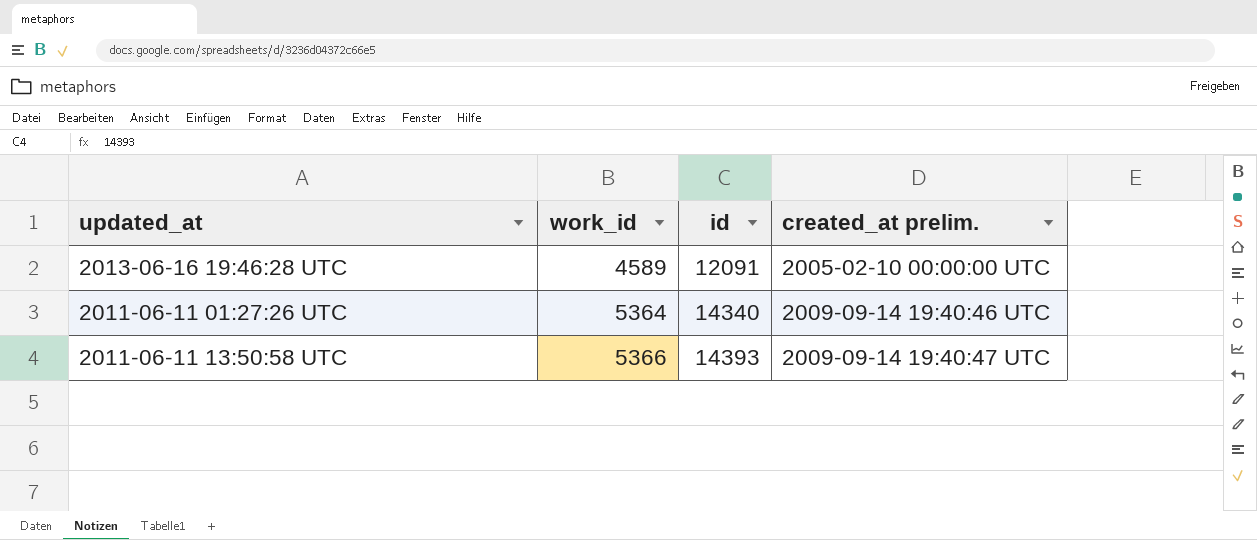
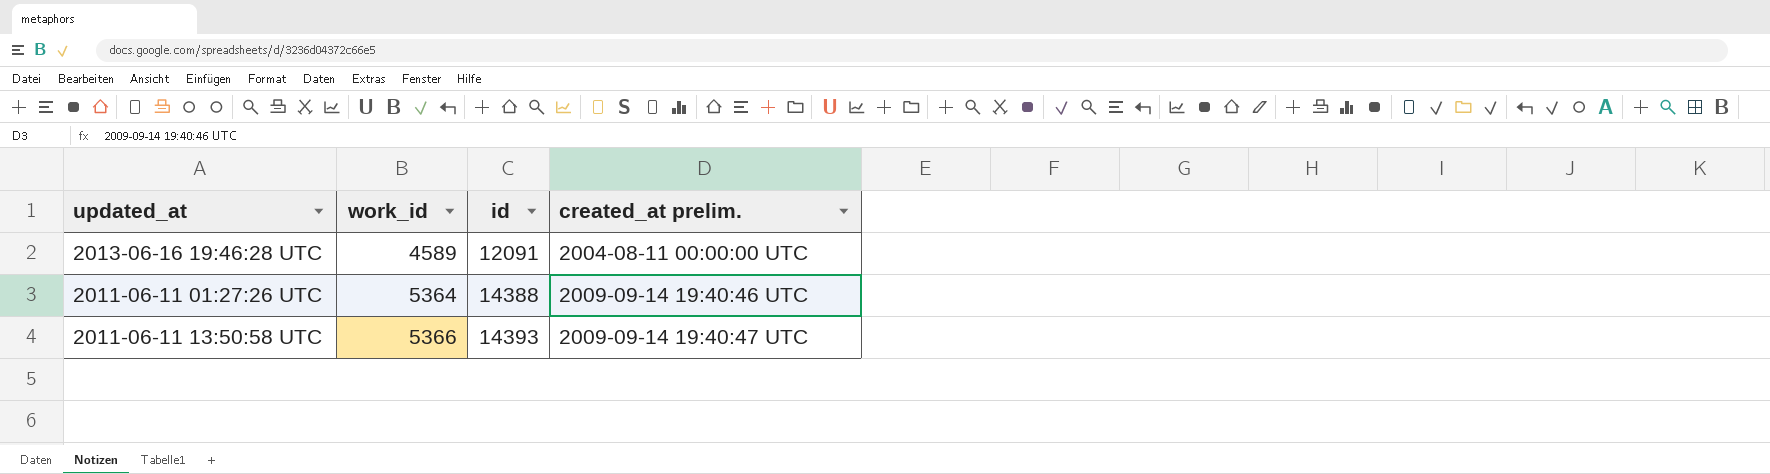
2013-06-16 19:46:28 UTC | created_at prelim.: 2005-02-10 00:00:00 UTC -> 2004-08-11 00:00:00 UTC
2011-06-11 01:27:26 UTC | id: 14340 -> 14388

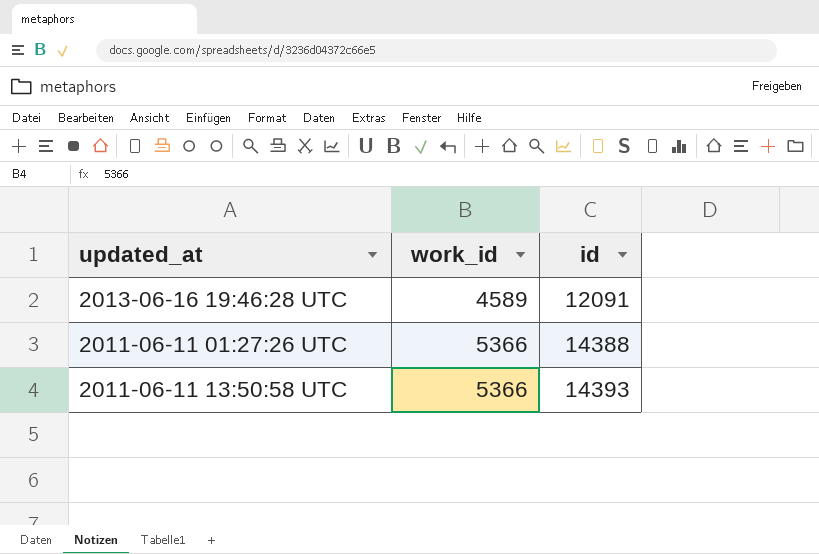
column created_at prelim. | position: 4 -> none
2011-06-11 01:27:26 UTC | work_id: 5364 -> 5366

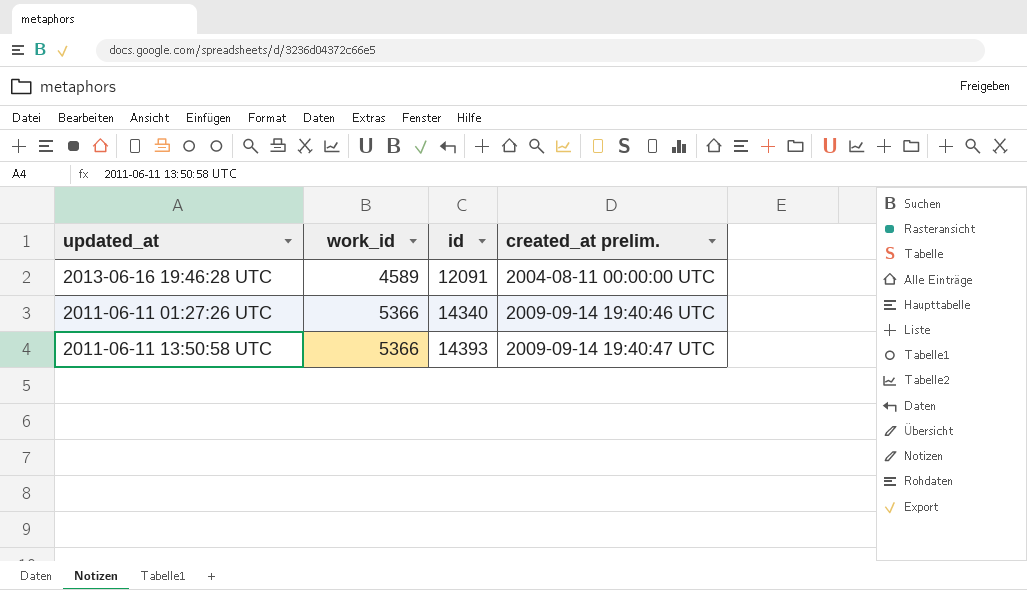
column created_at prelim. | position: none -> 4
2011-06-11 01:27:26 UTC | id: 14388 -> 14340

